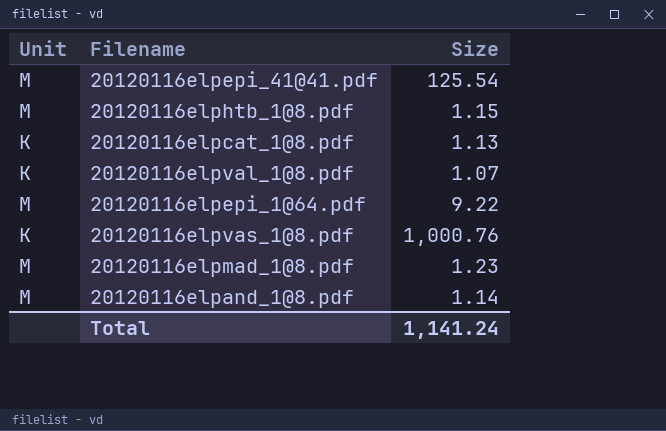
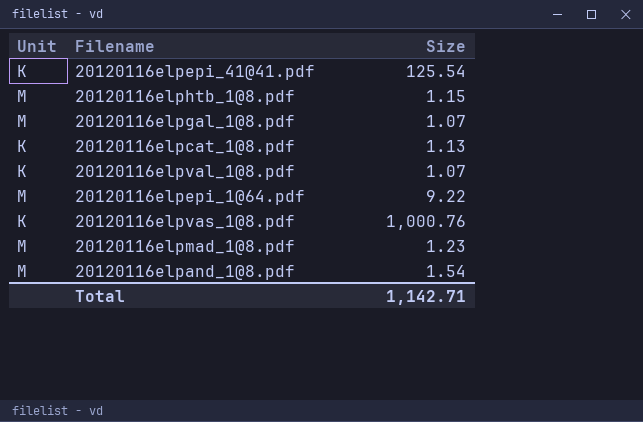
20120116elpepi_41@41.pdf | Unit: M -> K
row 20120116elpgal_1@8.pdf: none -> M | 1.07
20120116elpand_1@8.pdf | Size: 1.14 -> 1.54
Total | Size: 1,141.24 -> 1,142.71

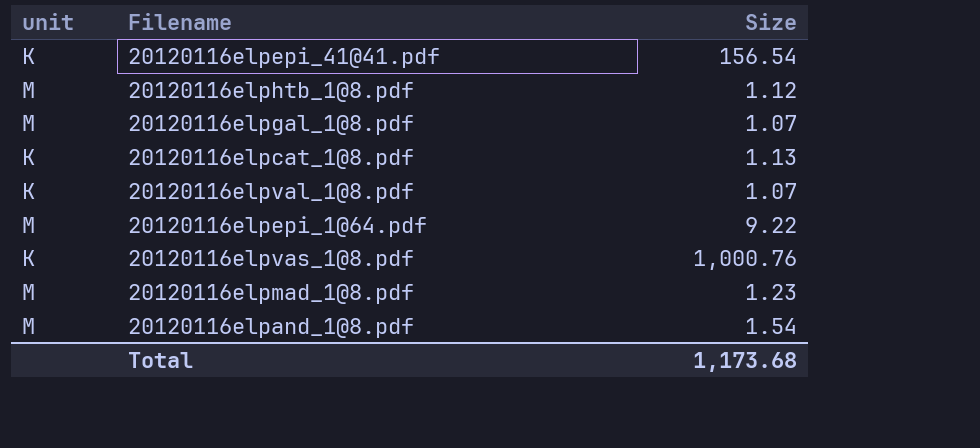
column name: Unit -> unit
20120116elpepi_41@41.pdf | Size: 125.54 -> 156.54
20120116elphtb_1@8.pdf | Size: 1.15 -> 1.12
Total | Size: 1,142.71 -> 1,173.68

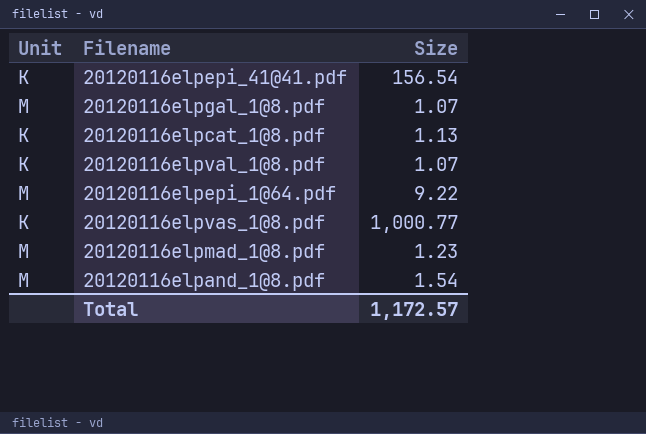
column name: unit -> Unit
row 20120116elphtb_1@8.pdf: M | 1.12 -> none
20120116elpvas_1@8.pdf | Size: 1,000.76 -> 1,000.77
Total | Size: 1,173.68 -> 1,172.57

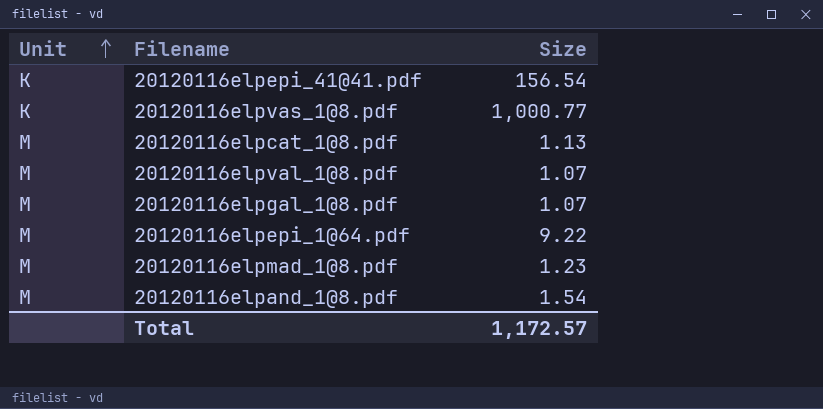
row order: none -> Unit ascending
20120116elpcat_1@8.pdf | Unit: K -> M
20120116elpval_1@8.pdf | Unit: K -> M

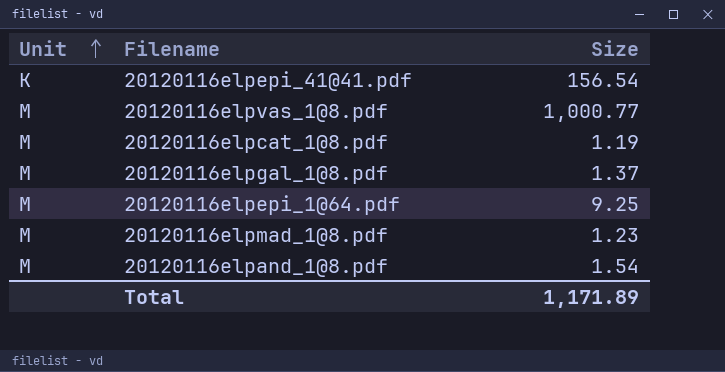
row 20120116elpval_1@8.pdf: M | 1.07 -> none
20120116elpvas_1@8.pdf | Unit: K -> M
20120116elpcat_1@8.pdf | Size: 1.13 -> 1.19
20120116elpgal_1@8.pdf | Size: 1.07 -> 1.37
20120116elpepi_1@64.pdf | Size: 9.22 -> 9.25
Total | Size: 1,172.57 -> 1,171.89

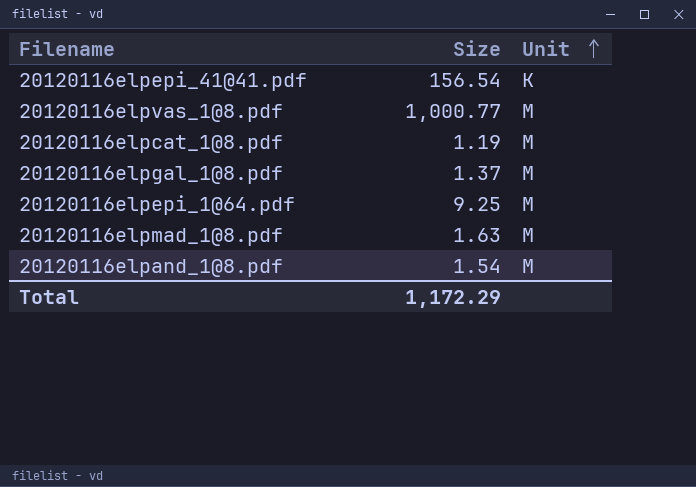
column Unit | position: 1 -> 3
20120116elpmad_1@8.pdf | Size: 1.23 -> 1.63
Total | Size: 1,171.89 -> 1,172.29

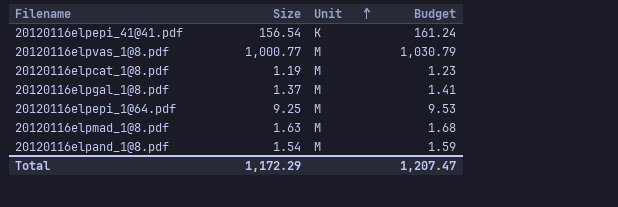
column Budget | formula: none -> [Size] * 1.03

